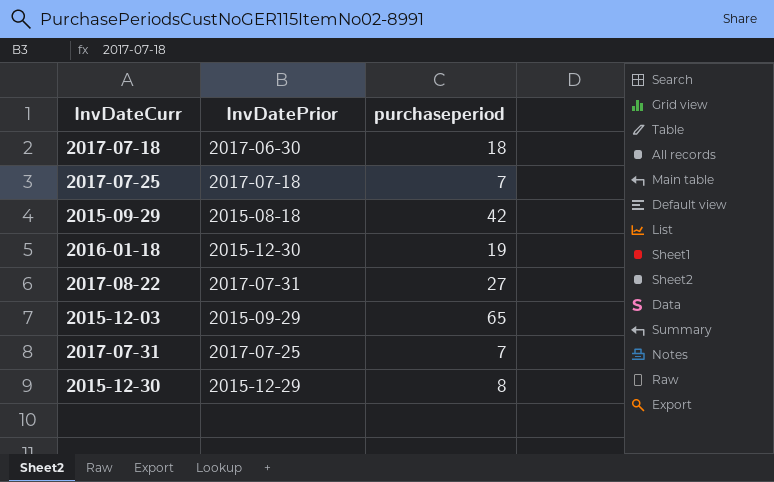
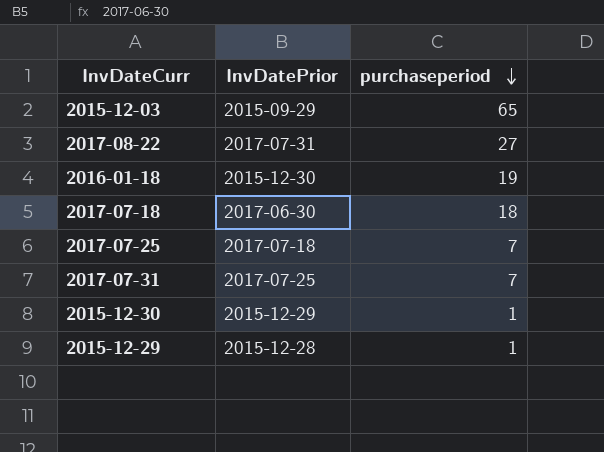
row order: none -> purchaseperiod descending
row 2015-09-29: 2015-08-18 | 42 -> none
2015-12-30 | purchaseperiod: 8 -> 1
row 2015-12-29: none -> 2015-12-28 | 1

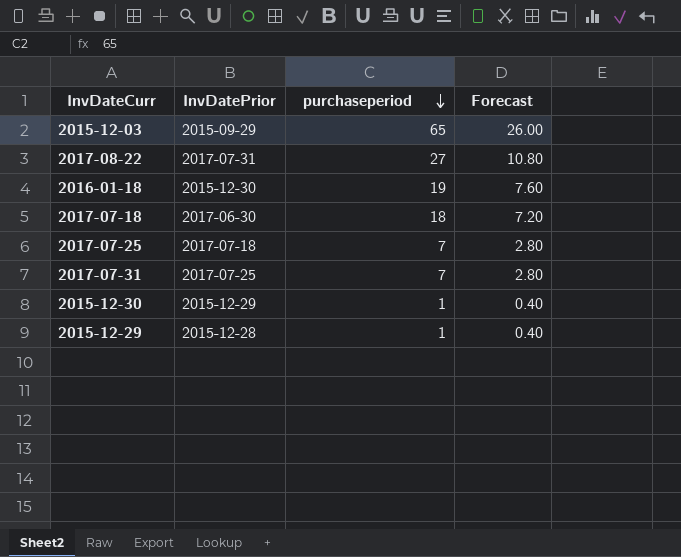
column Forecast | formula: none -> [purchaseperiod] * 0.4

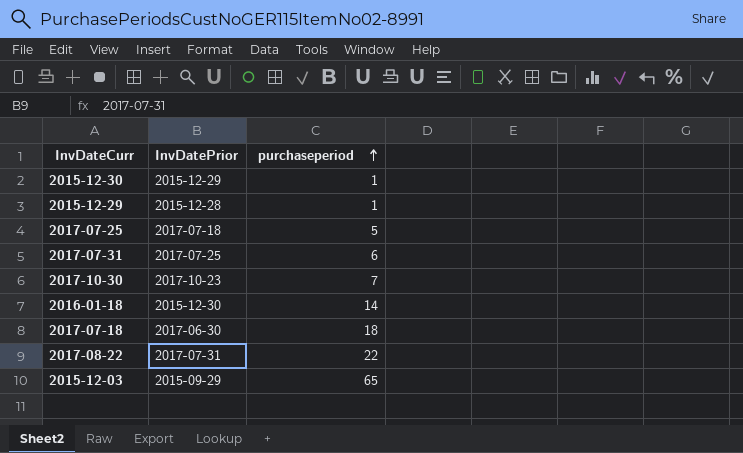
row order: purchaseperiod descending -> purchaseperiod ascending
column Forecast | formula: [purchaseperiod] * 0.4 -> none
2017-07-25 | purchaseperiod: 7 -> 5
2017-07-31 | purchaseperiod: 7 -> 6
row 2017-10-30: none -> 2017-10-23 | 7
2016-01-18 | purchaseperiod: 19 -> 14
2017-08-22 | purchaseperiod: 27 -> 22

